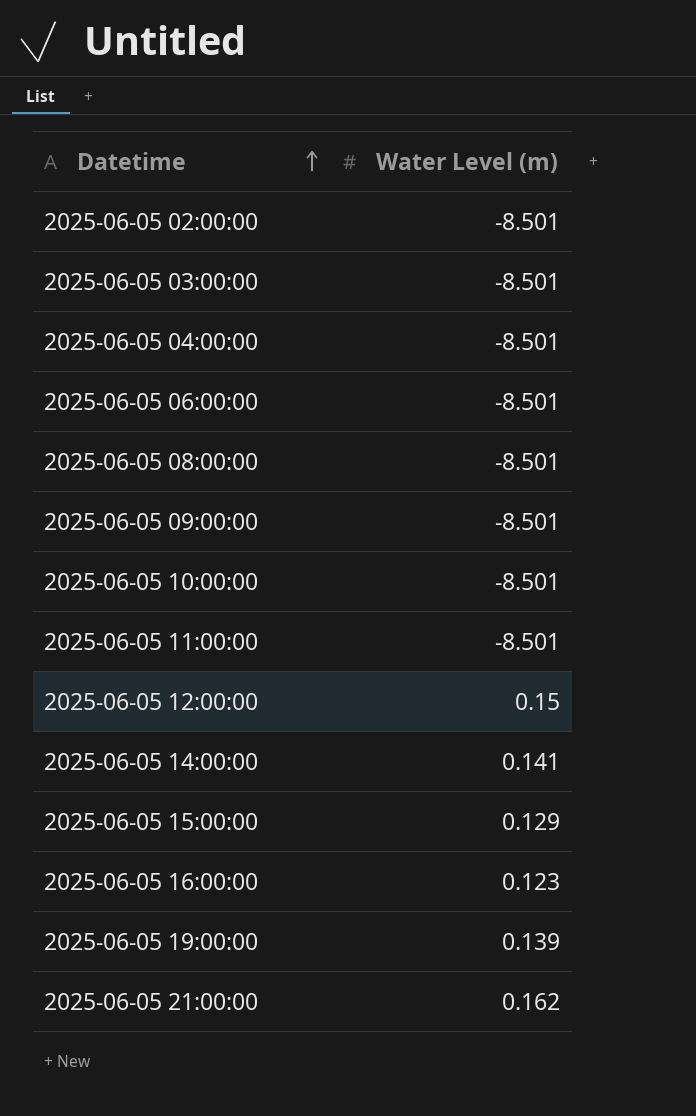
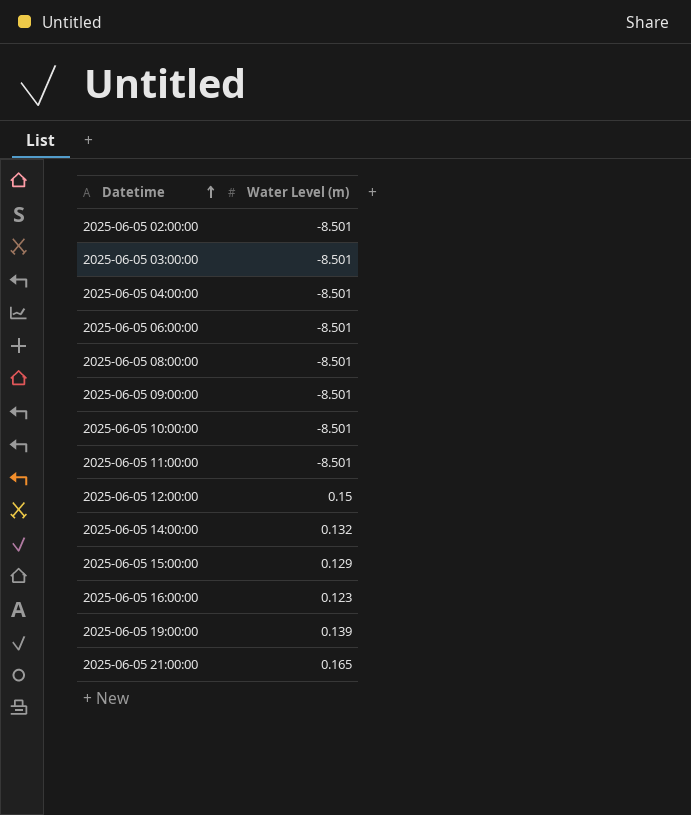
2025-06-05 14:00:00 | Water Level (m): 0.141 -> 0.132
2025-06-05 21:00:00 | Water Level (m): 0.162 -> 0.165

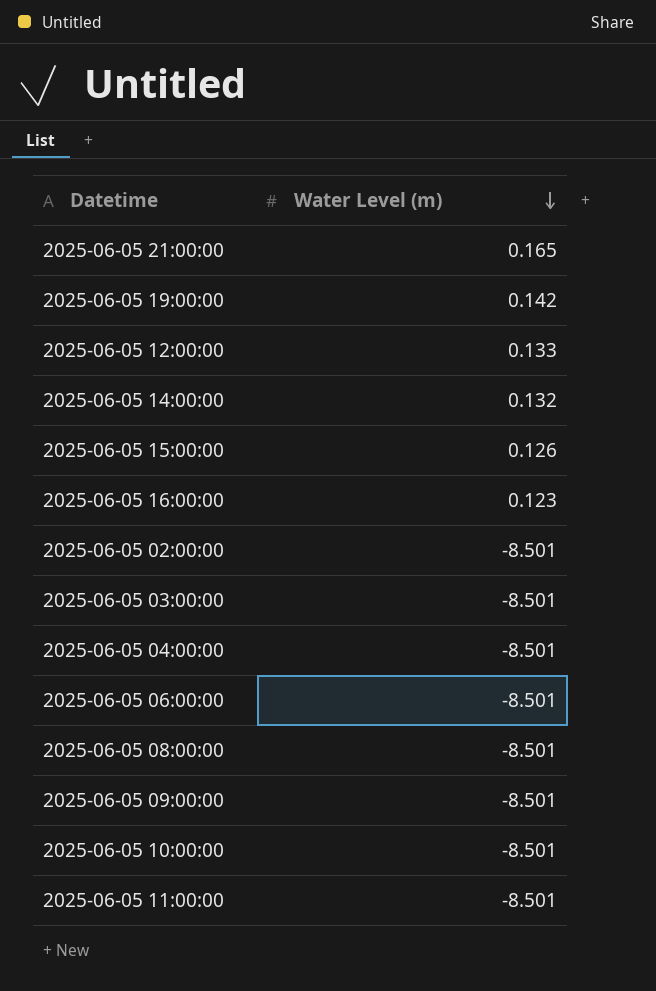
row order: Datetime ascending -> Water Level (m) descending
2025-06-05 19:00:00 | Water Level (m): 0.139 -> 0.142
2025-06-05 12:00:00 | Water Level (m): 0.15 -> 0.133
2025-06-05 15:00:00 | Water Level (m): 0.129 -> 0.126

